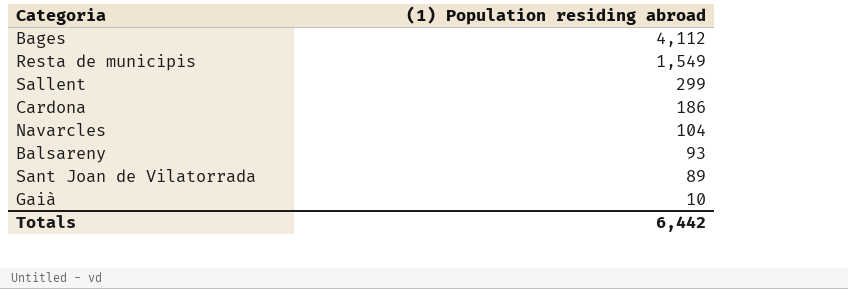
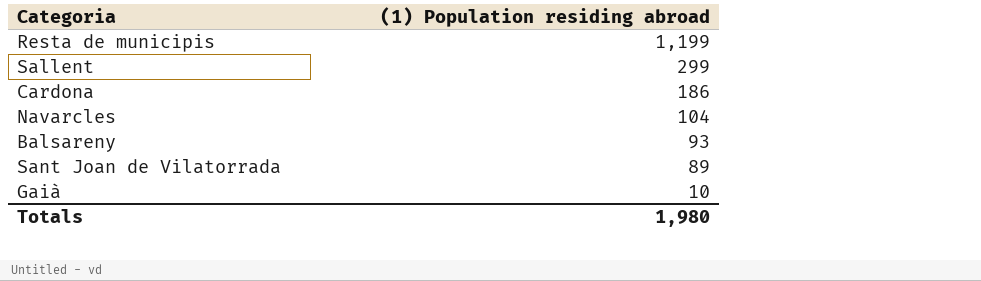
row Bages: 4,112 -> none
Resta de municipis | (1) Population residing abroad: 1,549 -> 1,199
Totals | (1) Population residing abroad: 6,442 -> 1,980

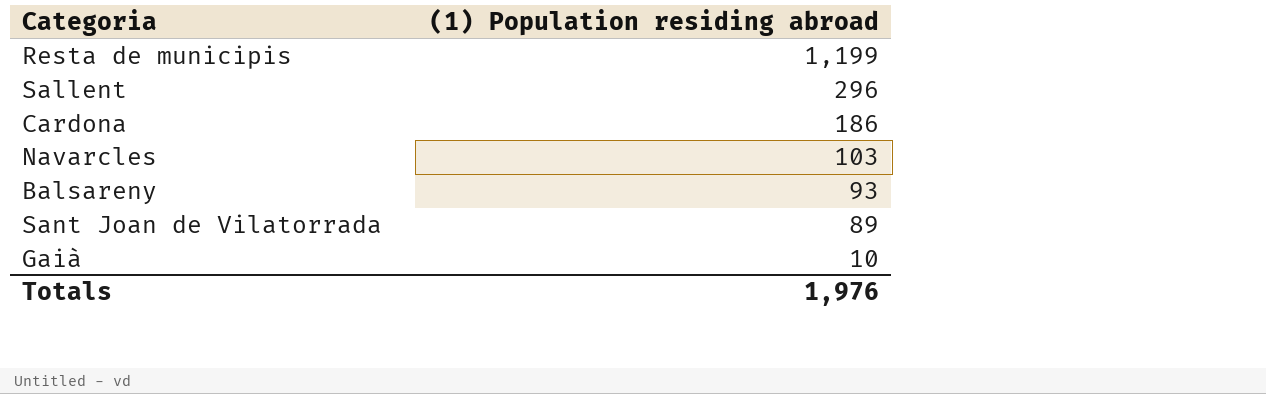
Sallent | (1) Population residing abroad: 299 -> 296
Navarcles | (1) Population residing abroad: 104 -> 103
Totals | (1) Population residing abroad: 1,980 -> 1,976

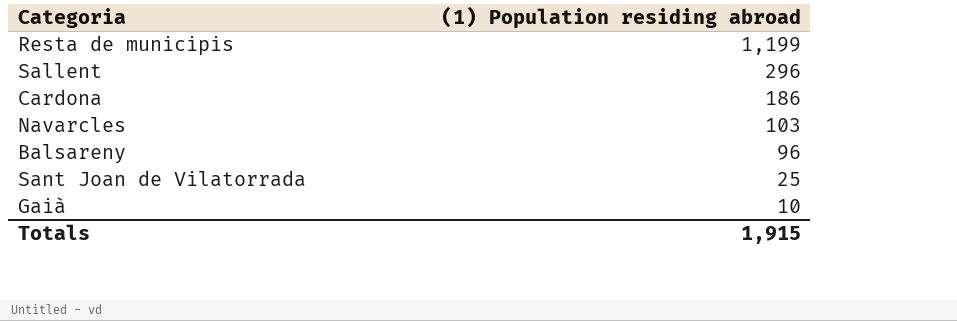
Balsareny | (1) Population residing abroad: 93 -> 96
Sant Joan de Vilatorrada | (1) Population residing abroad: 89 -> 25
Totals | (1) Population residing abroad: 1,976 -> 1,915

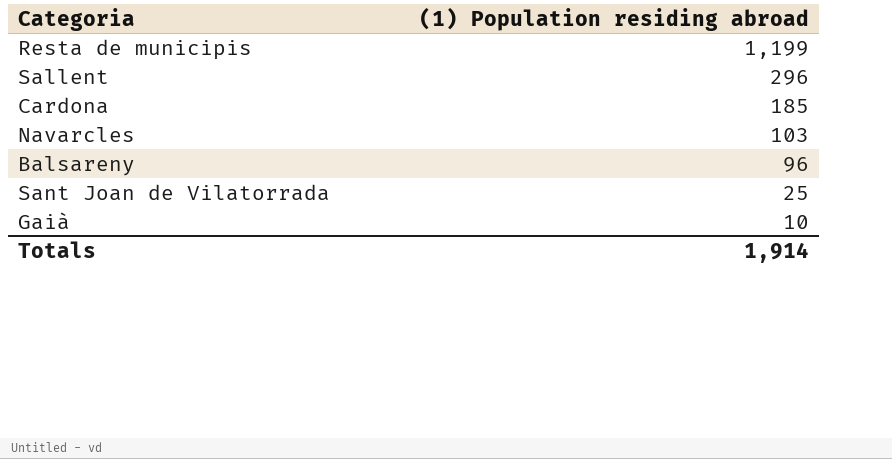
Cardona | (1) Population residing abroad: 186 -> 185
Totals | (1) Population residing abroad: 1,915 -> 1,914

